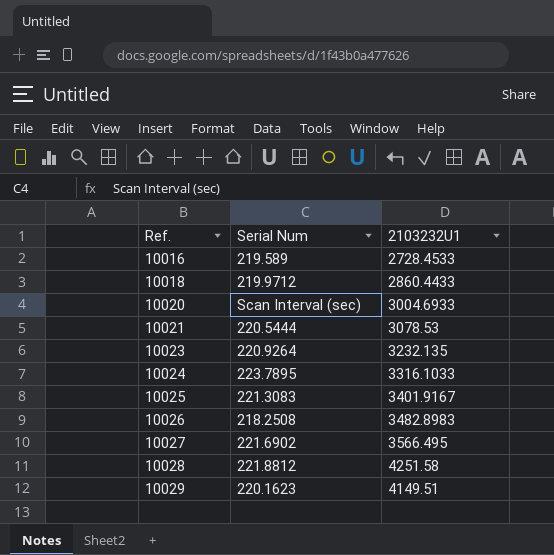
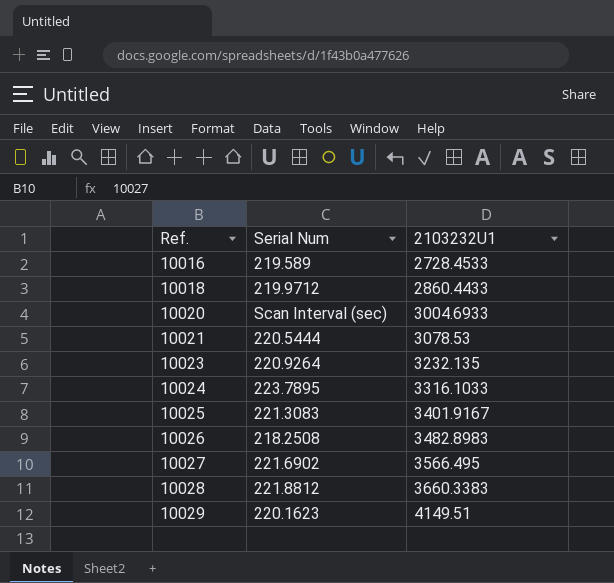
10028 | 2103232U1: 4251.58 -> 3660.3383

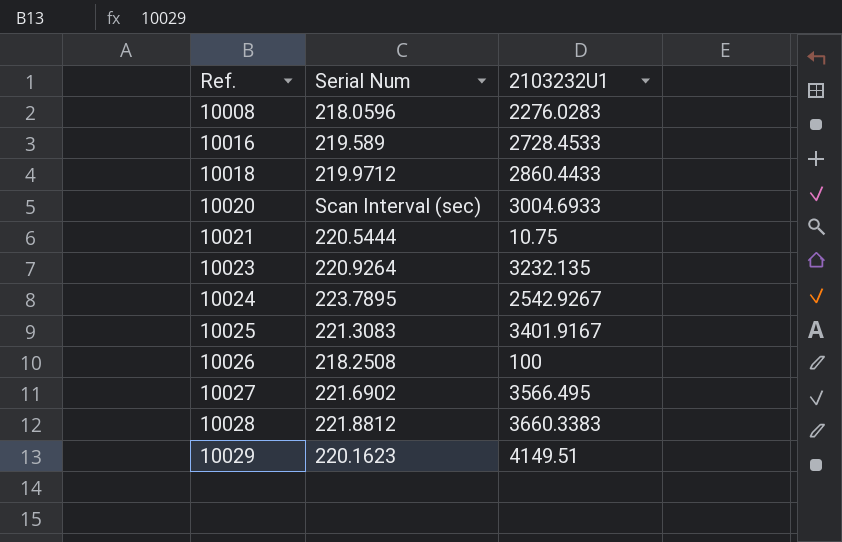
row 10008: none -> 218.0596 | 2276.0283
10021 | 2103232U1: 3078.53 -> 10.75
10024 | 2103232U1: 3316.1033 -> 2542.9267
10026 | 2103232U1: 3482.8983 -> 100

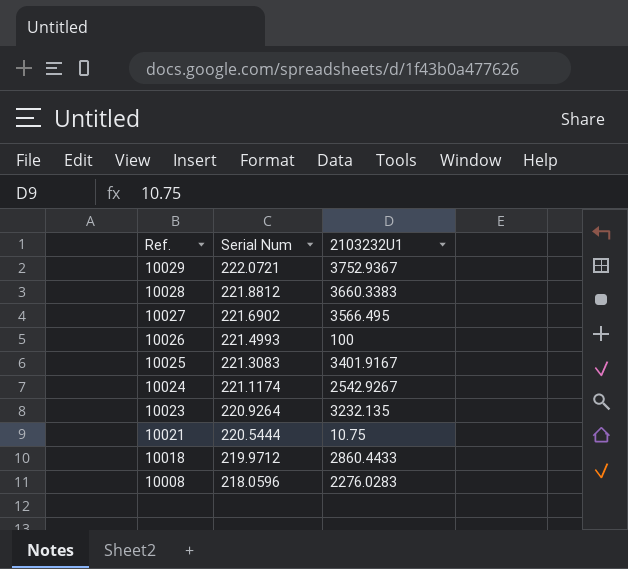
row order: Ref. ascending -> Ref. descending
row 10016: 219.589 | 2728.4533 -> none
row 10020: Scan Interval (sec) | 3004.6933 -> none
10029 | Serial Num: 220.1623 -> 222.0721
10029 | 2103232U1: 4149.51 -> 3752.9367
10026 | Serial Num: 218.2508 -> 221.4993
10024 | Serial Num: 223.7895 -> 221.1174

